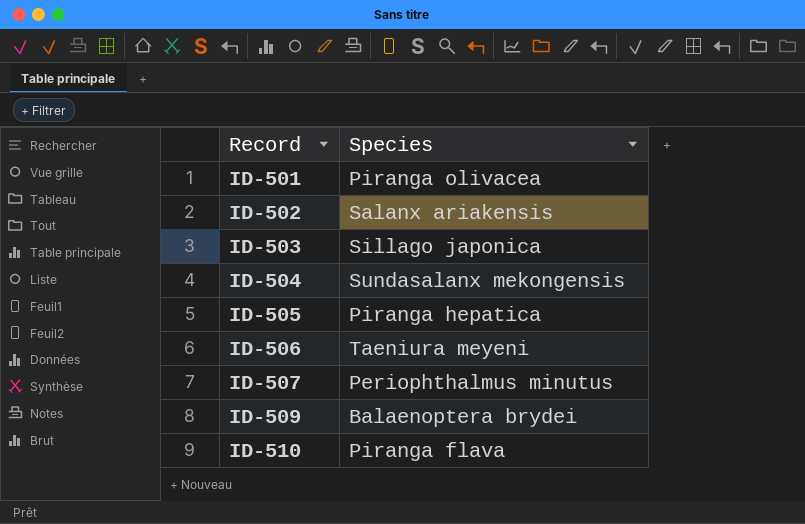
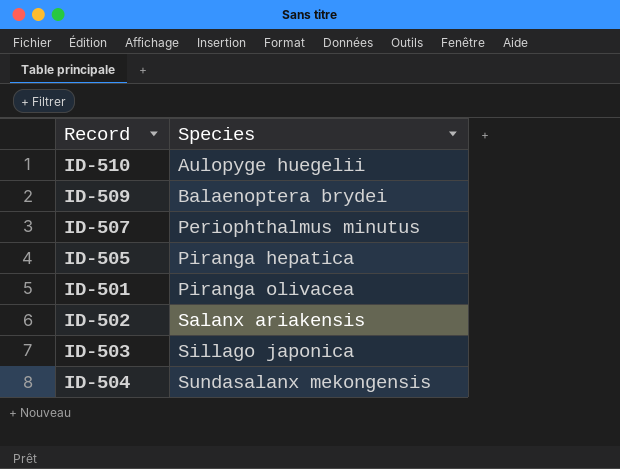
row order: Record ascending -> Species ascending
row ID-506: Taeniura meyeni -> none
ID-510 | Species: Piranga flava -> Aulopyge huegelii

